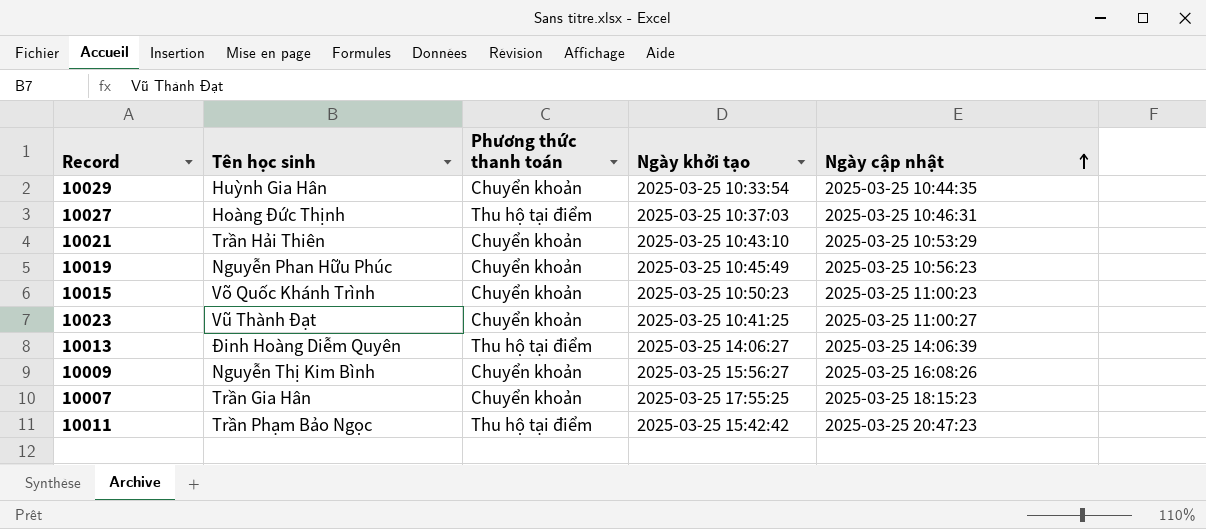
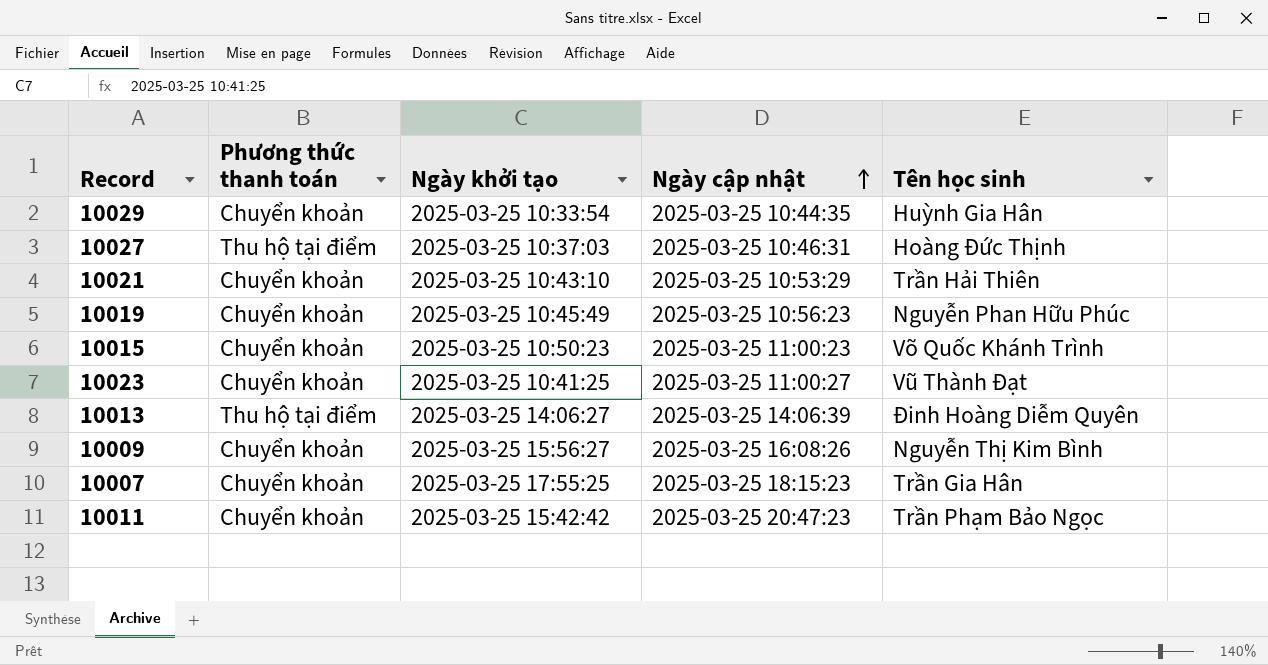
column Tên học sinh | position: 2 -> 5
10011 | Phương thức thanh toán: Thu hộ tại điểm -> Chuyển khoản

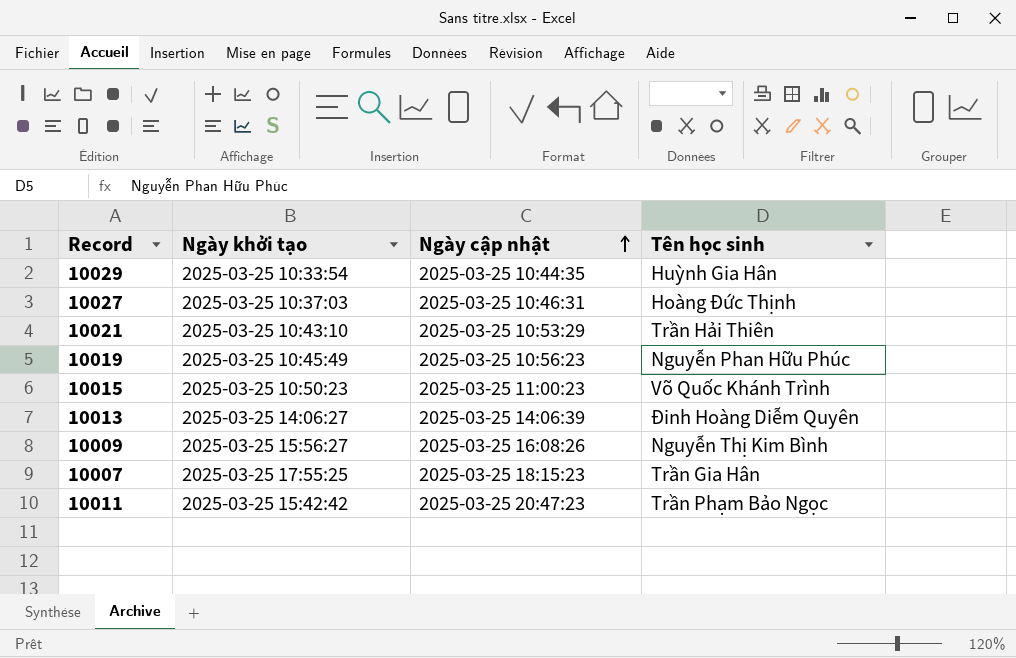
column Phương thức thanh toán | position: 2 -> none
row 10023: Chuyển khoản | 2025-03-25 10:41:25 | 2025-03-25 11:00:27 | Vũ Thành Đạt -> none

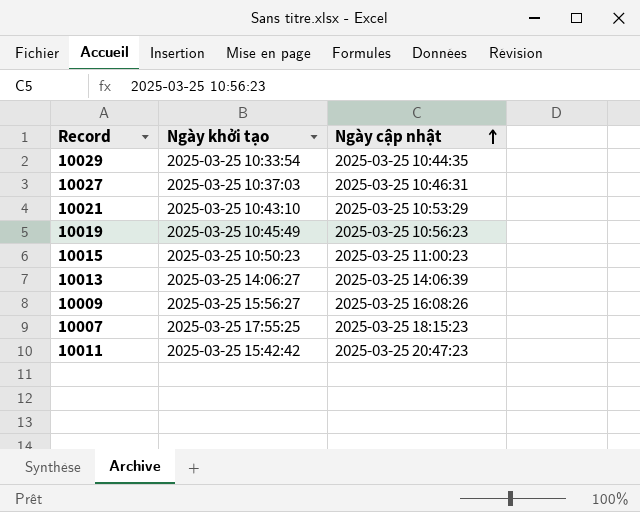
column Tên học sinh | position: 4 -> none

